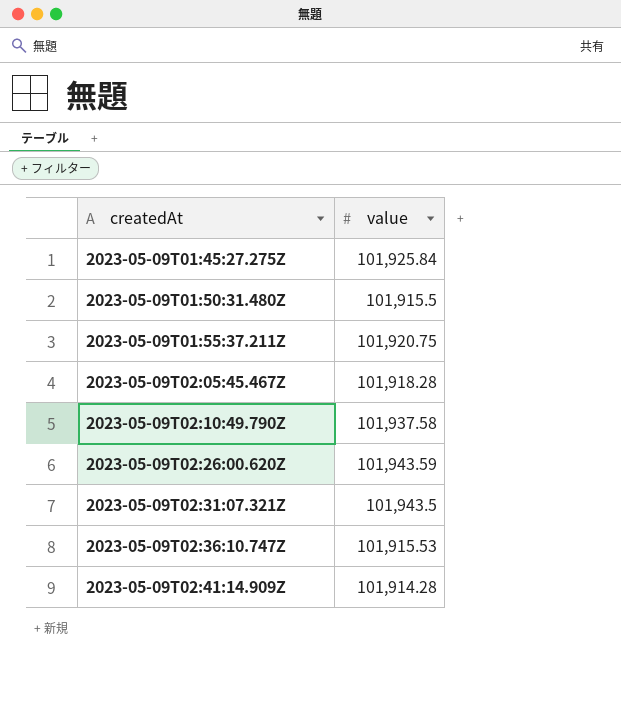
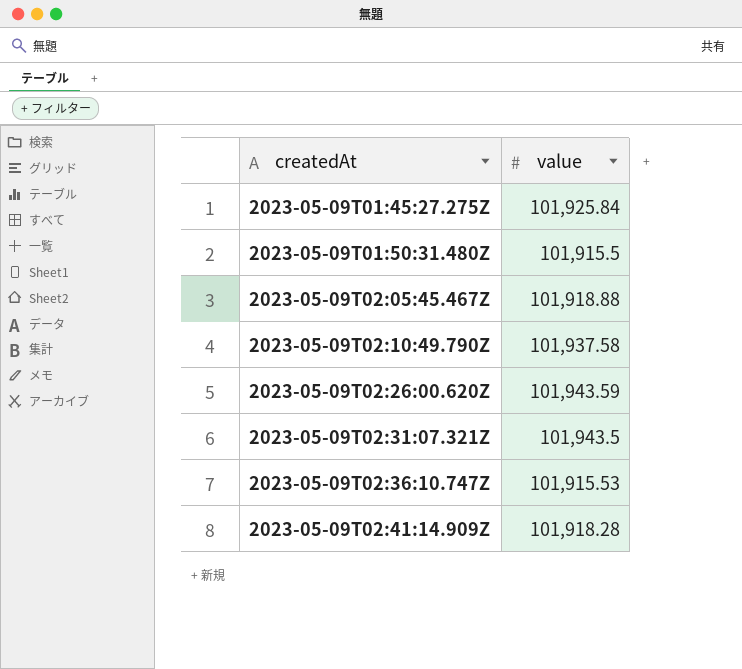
row 2023-05-09T01:55:37.211Z: 101,920.75 -> none
2023-05-09T02:05:45.467Z | value: 101,918.28 -> 101,918.88
2023-05-09T02:41:14.909Z | value: 101,914.28 -> 101,918.28

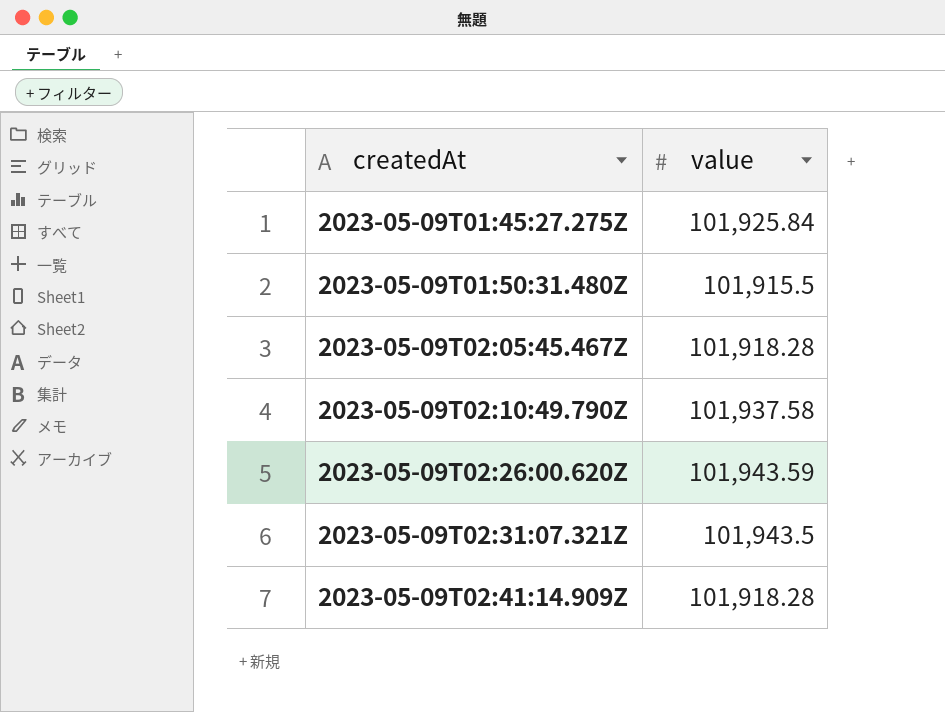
row 2023-05-09T02:36:10.747Z: 101,915.53 -> none
2023-05-09T02:05:45.467Z | value: 101,918.88 -> 101,918.28

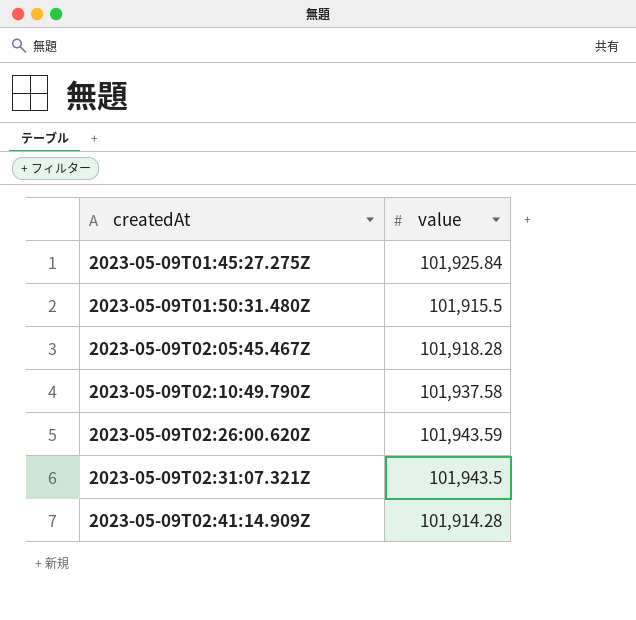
2023-05-09T02:41:14.909Z | value: 101,918.28 -> 101,914.28

